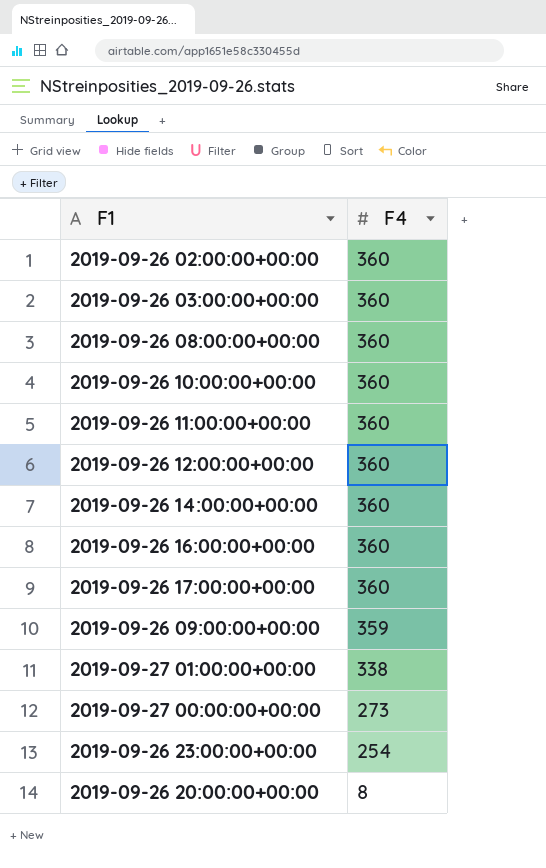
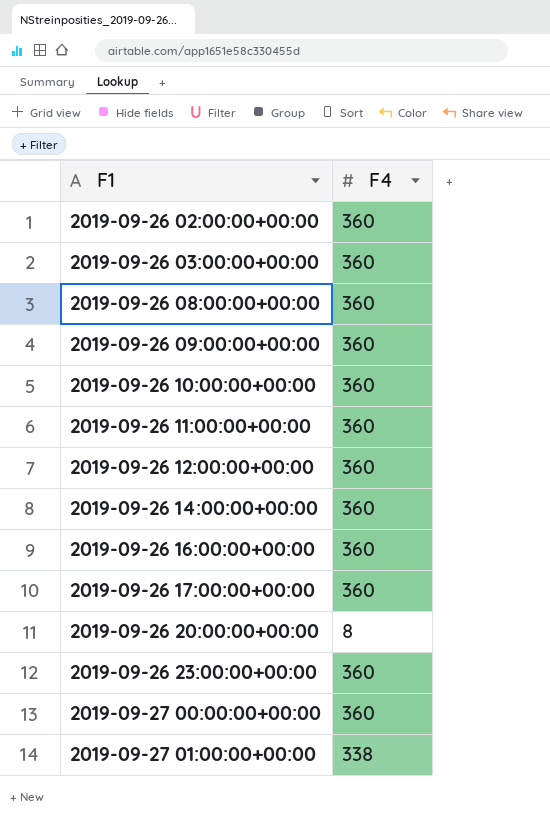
row order: F4 descending -> F1 ascending
2019-09-26 09:00:00+00:00 | F4: 359 -> 360
2019-09-26 23:00:00+00:00 | F4: 254 -> 360
2019-09-27 00:00:00+00:00 | F4: 273 -> 360

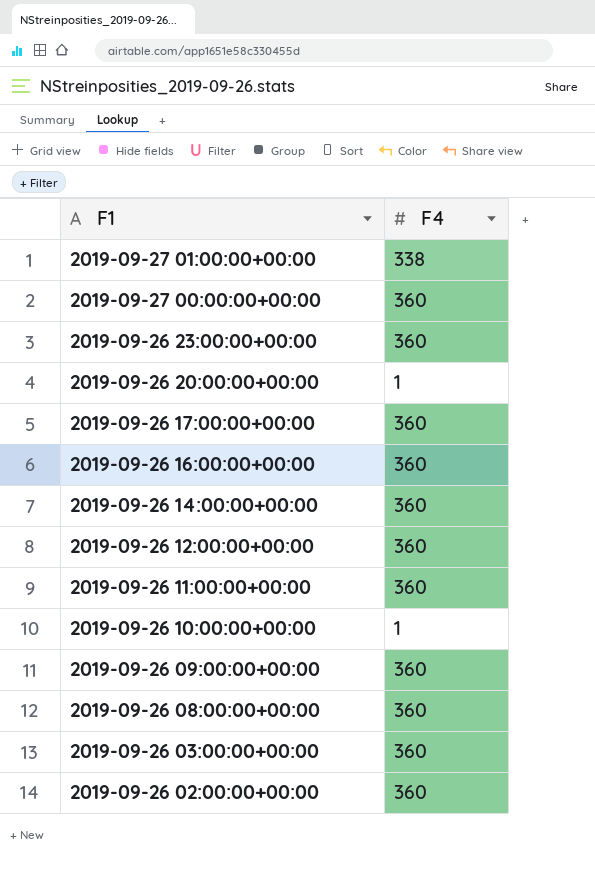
row order: F1 ascending -> F1 descending
2019-09-26 20:00:00+00:00 | F4: 8 -> 1
2019-09-26 10:00:00+00:00 | F4: 360 -> 1

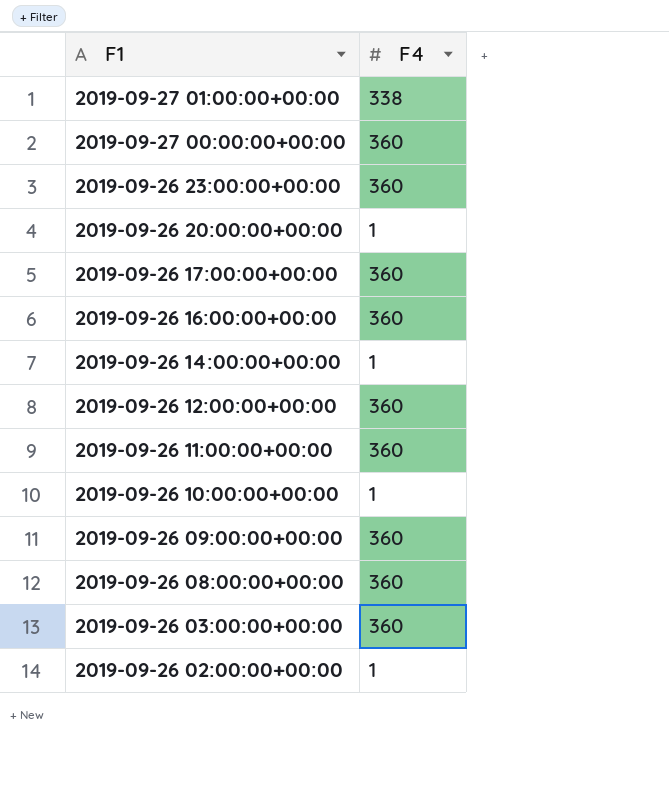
2019-09-26 14:00:00+00:00 | F4: 360 -> 1
2019-09-26 02:00:00+00:00 | F4: 360 -> 1

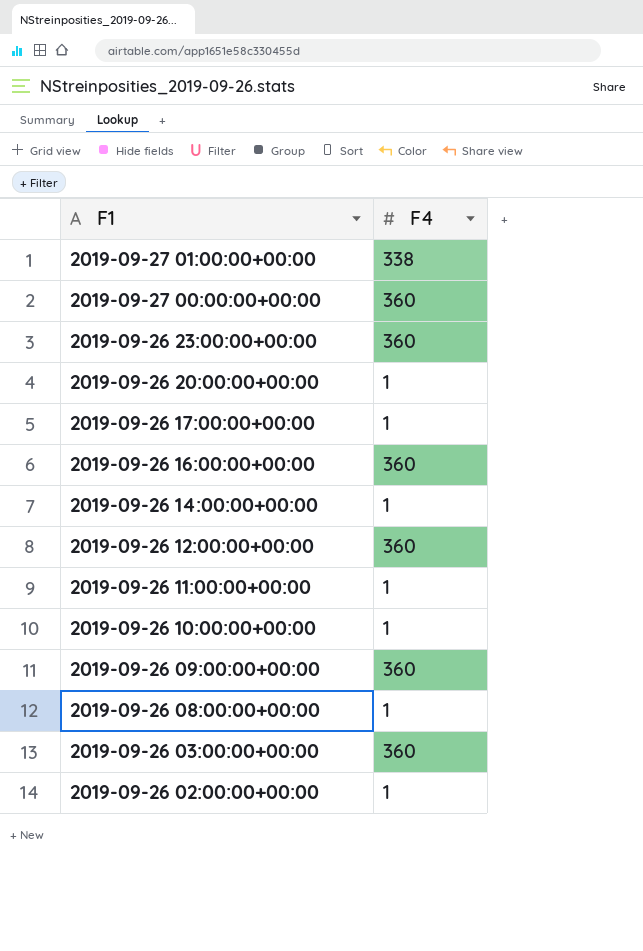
2019-09-26 17:00:00+00:00 | F4: 360 -> 1
2019-09-26 11:00:00+00:00 | F4: 360 -> 1
2019-09-26 08:00:00+00:00 | F4: 360 -> 1

